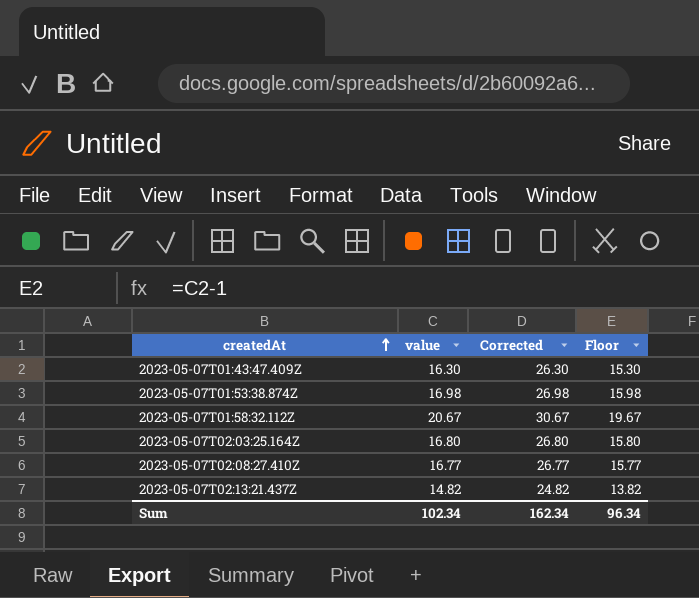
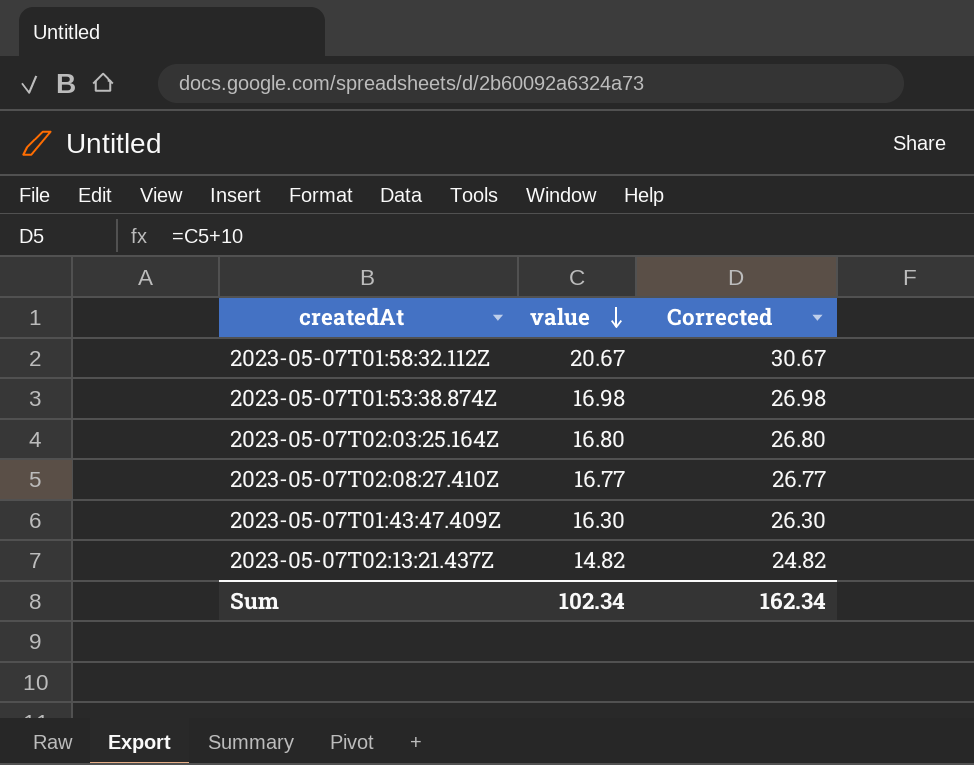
row order: createdAt ascending -> value descending
column Floor | formula: [value] - 1 -> none

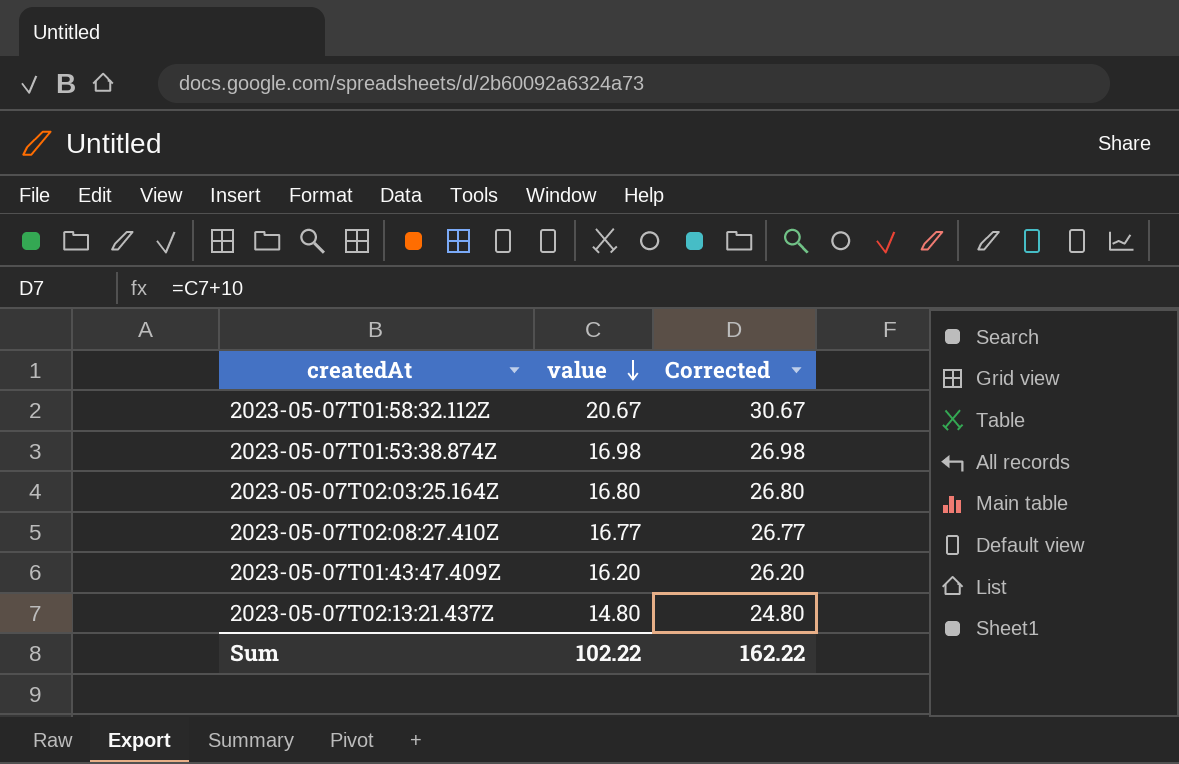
2023-05-07T01:43:47.409Z | value: 16.30 -> 16.20
2023-05-07T01:43:47.409Z | Corrected: 26.30 -> 26.20
2023-05-07T02:13:21.437Z | value: 14.82 -> 14.80
2023-05-07T02:13:21.437Z | Corrected: 24.82 -> 24.80
Sum | value: 102.34 -> 102.22
Sum | Corrected: 162.34 -> 162.22

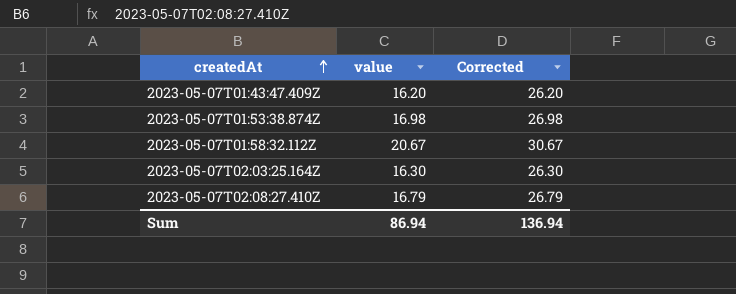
row order: value descending -> createdAt ascending
row 2023-05-07T02:13:21.437Z: 14.80 | 24.80 -> none
2023-05-07T02:03:25.164Z | value: 16.80 -> 16.30
2023-05-07T02:03:25.164Z | Corrected: 26.80 -> 26.30
2023-05-07T02:08:27.410Z | value: 16.77 -> 16.79
2023-05-07T02:08:27.410Z | Corrected: 26.77 -> 26.79
Sum | value: 102.22 -> 86.94
Sum | Corrected: 162.22 -> 136.94

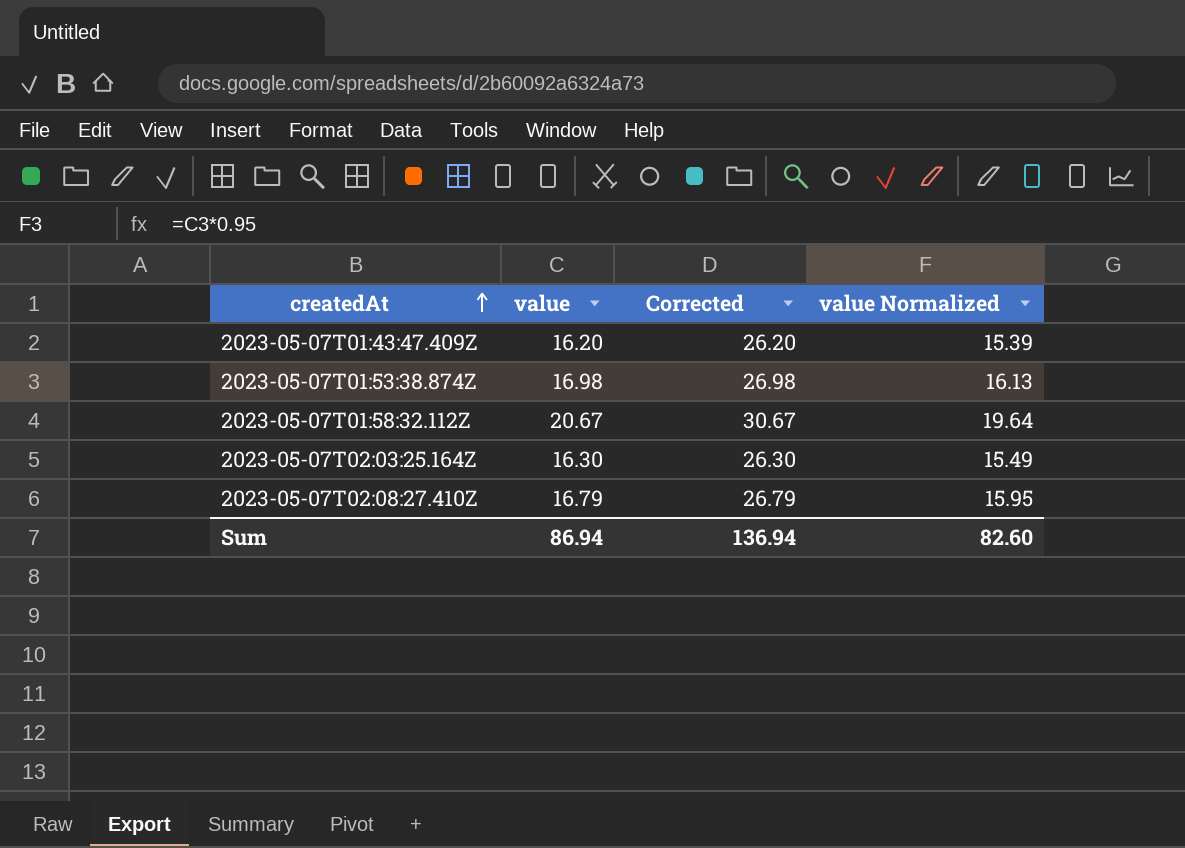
column value Normalized | formula: none -> [value] * 0.95

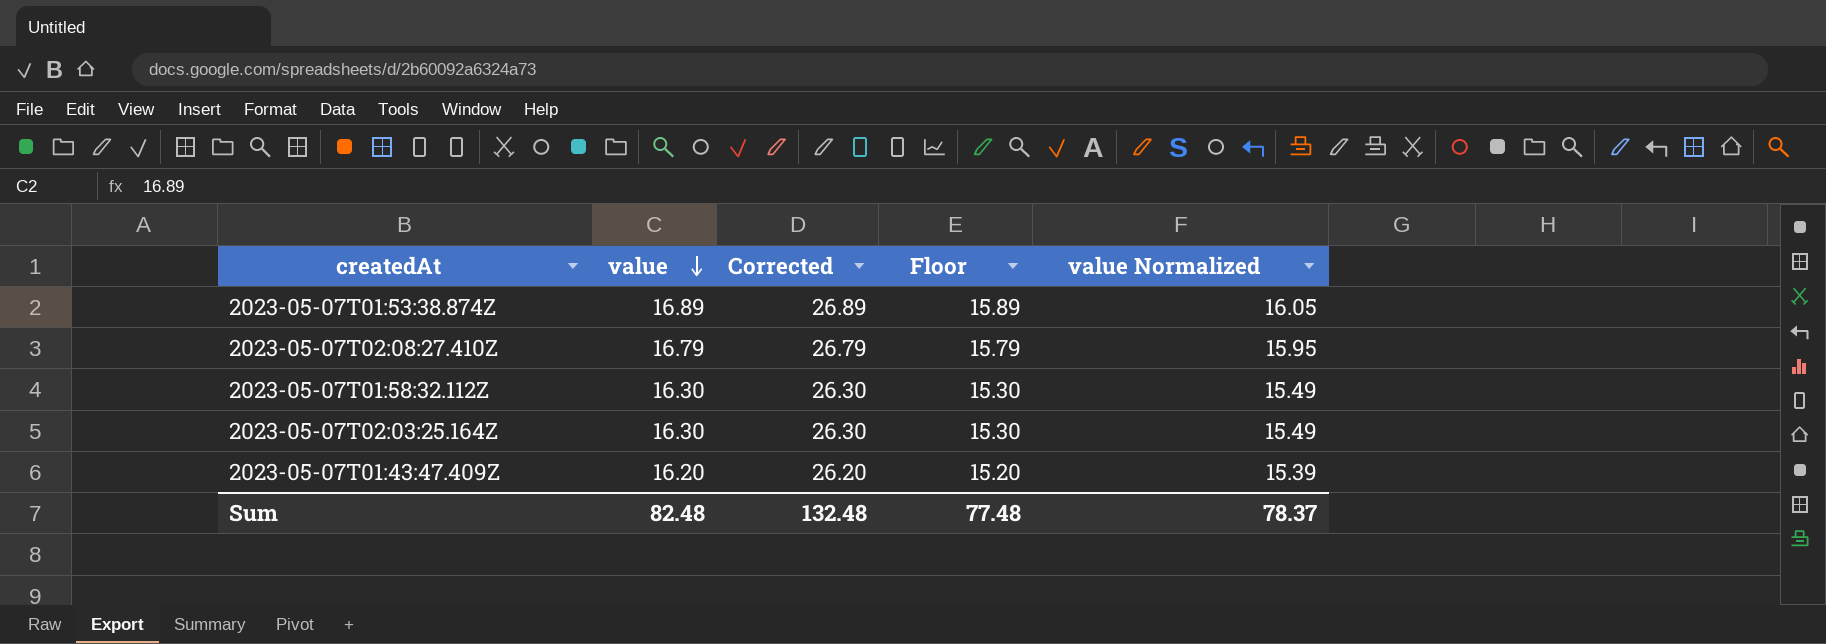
row order: createdAt ascending -> value descending
column Floor | formula: none -> [value] - 1
2023-05-07T01:53:38.874Z | value: 16.98 -> 16.89
2023-05-07T01:53:38.874Z | Corrected: 26.98 -> 26.89
2023-05-07T01:53:38.874Z | value Normalized: 16.13 -> 16.05
2023-05-07T01:58:32.112Z | value: 20.67 -> 16.30
2023-05-07T01:58:32.112Z | Corrected: 30.67 -> 26.30
2023-05-07T01:58:32.112Z | value Normalized: 19.64 -> 15.49
Sum | value: 86.94 -> 82.48
Sum | Corrected: 136.94 -> 132.48
Sum | value Normalized: 82.60 -> 78.37

